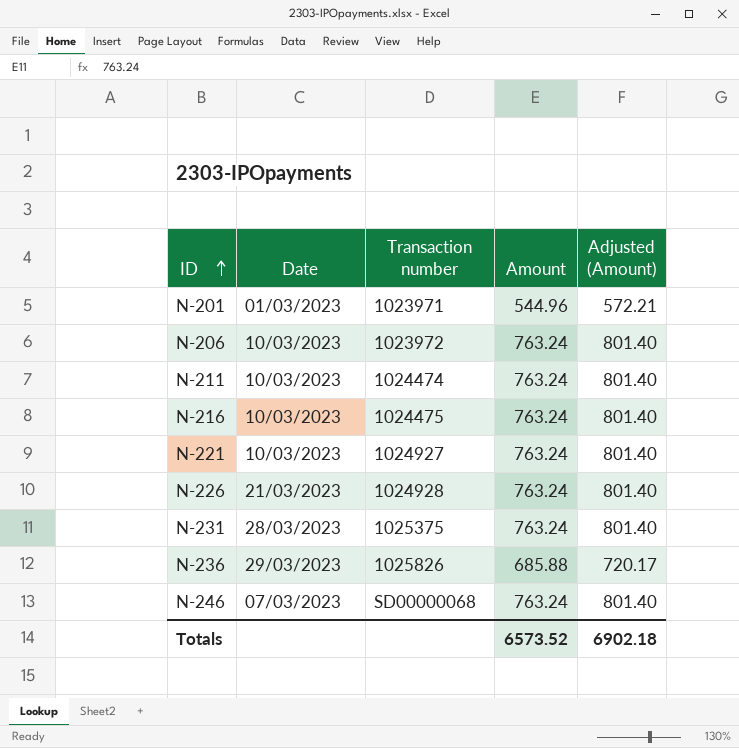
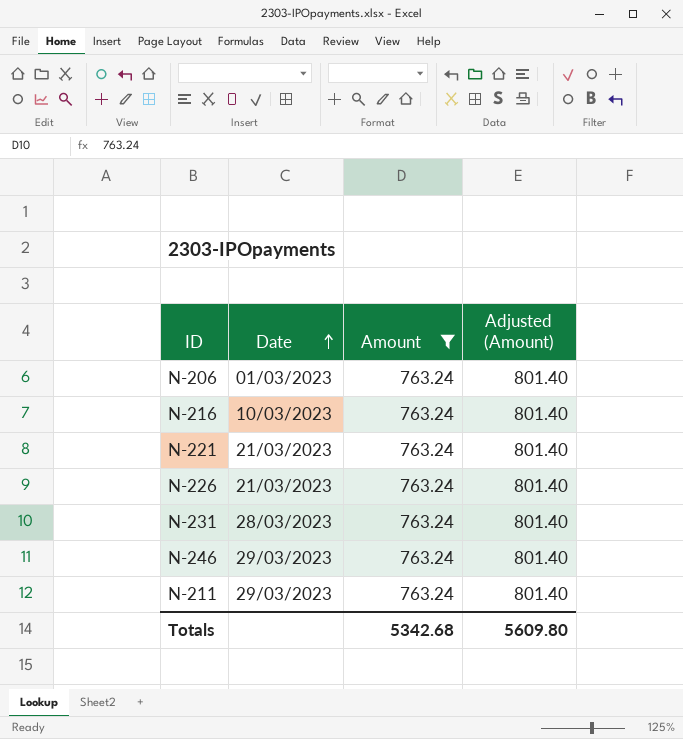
filter: none -> Amount = 763.24
row order: ID ascending -> Date ascending
column Transaction number | position: 3 -> none
N-206 | Date: 10/03/2023 -> 01/03/2023
N-221 | Date: 10/03/2023 -> 21/03/2023
N-246 | Date: 07/03/2023 -> 29/03/2023
N-211 | Date: 10/03/2023 -> 29/03/2023
Totals | Amount: 6573.52 -> 5342.68
Totals | Adjusted (Amount): 6902.18 -> 5609.80

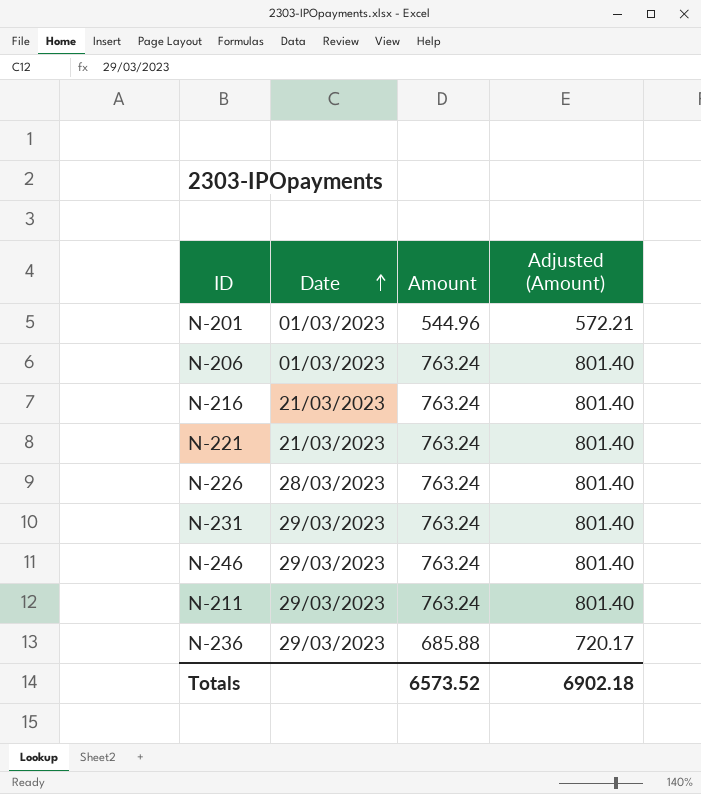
filter: Amount = 763.24 -> none
N-216 | Date: 10/03/2023 -> 21/03/2023
N-226 | Date: 21/03/2023 -> 28/03/2023
N-231 | Date: 28/03/2023 -> 29/03/2023
Totals | Amount: 5342.68 -> 6573.52
Totals | Adjusted (Amount): 5609.80 -> 6902.18

